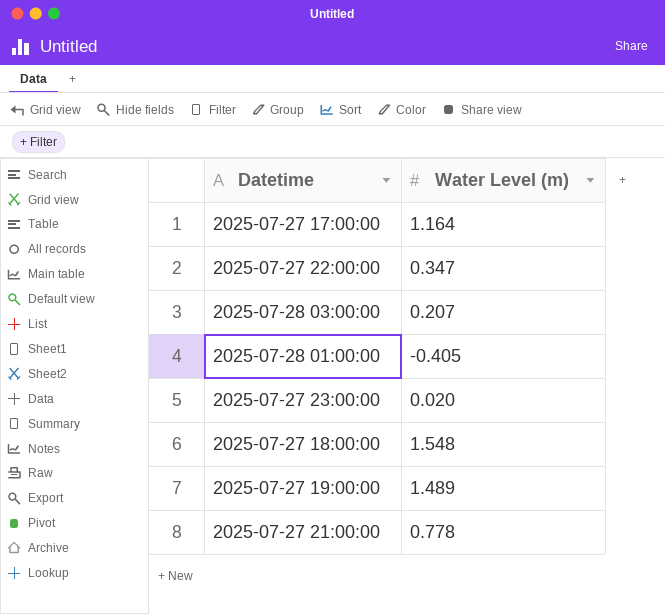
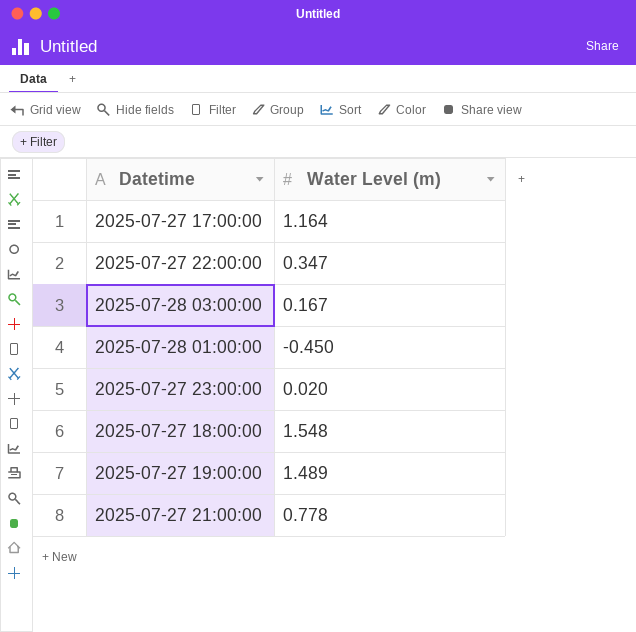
2025-07-28 03:00:00 | Water Level (m): 0.207 -> 0.167
2025-07-28 01:00:00 | Water Level (m): -0.405 -> -0.450

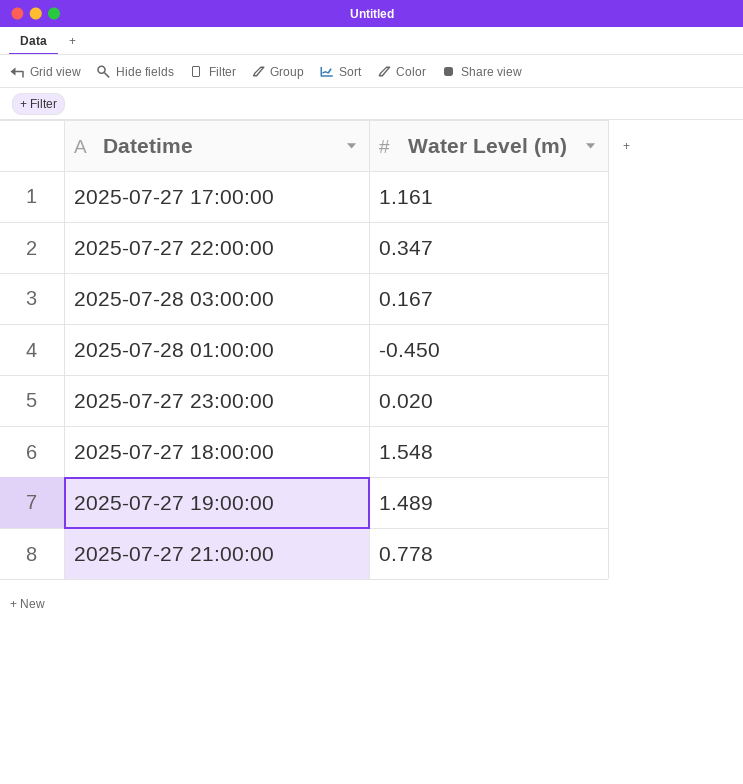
2025-07-27 17:00:00 | Water Level (m): 1.164 -> 1.161

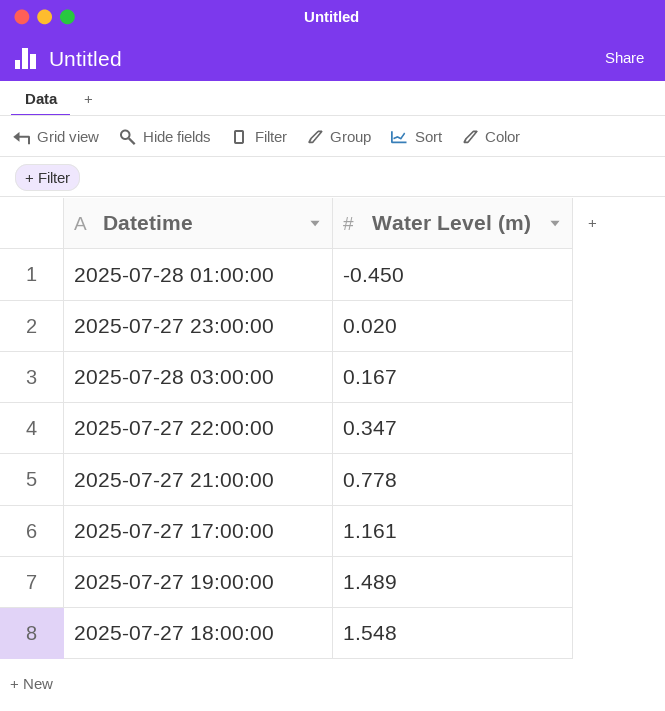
row order: none -> Water Level (m) ascending

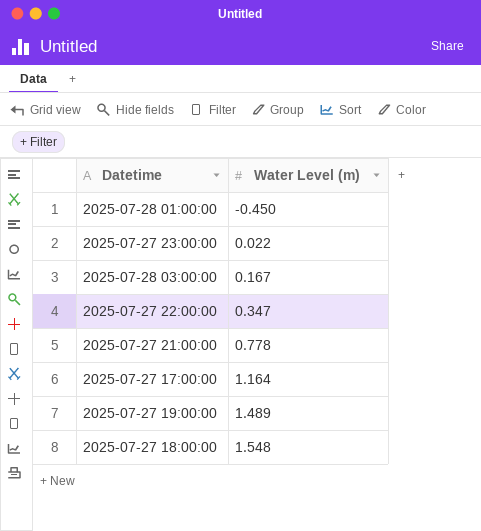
2025-07-27 23:00:00 | Water Level (m): 0.020 -> 0.022
2025-07-27 17:00:00 | Water Level (m): 1.161 -> 1.164

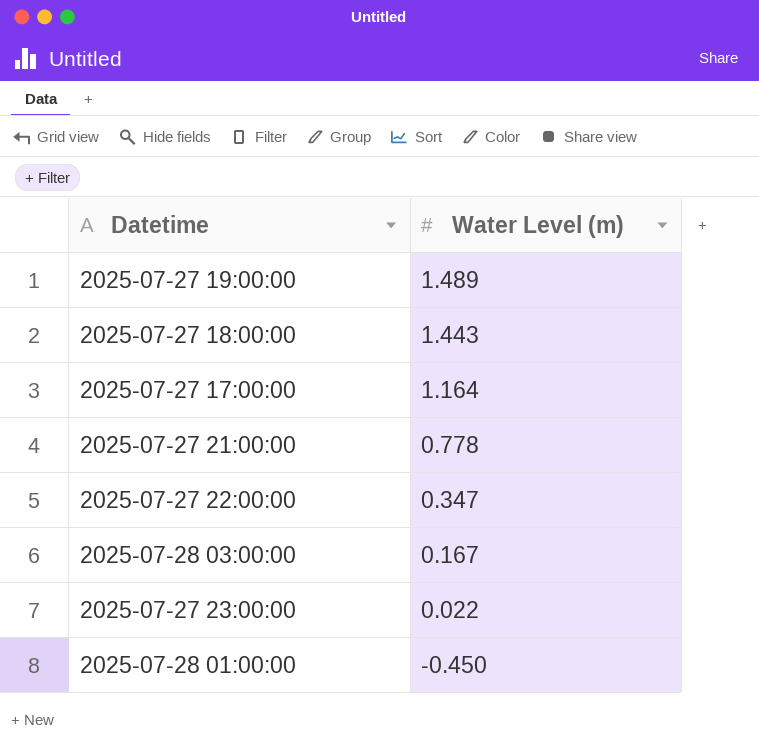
row order: Water Level (m) ascending -> Water Level (m) descending
2025-07-27 18:00:00 | Water Level (m): 1.548 -> 1.443

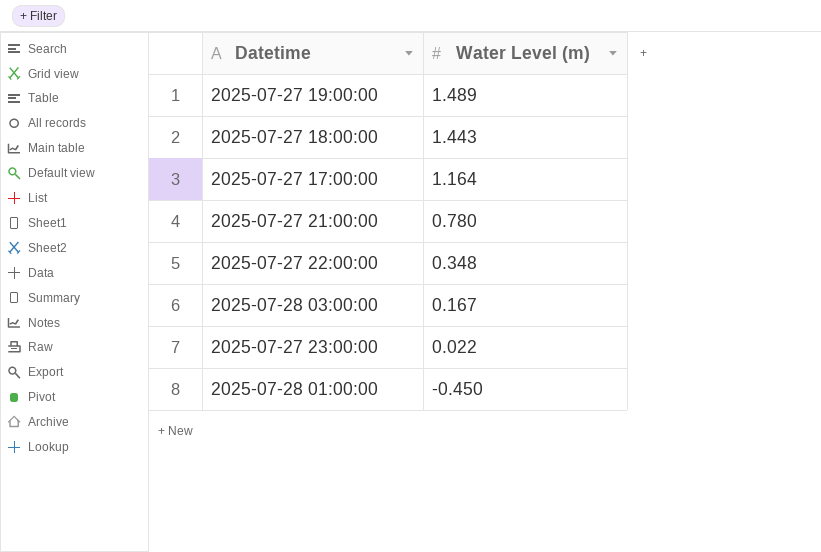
2025-07-27 21:00:00 | Water Level (m): 0.778 -> 0.780
2025-07-27 22:00:00 | Water Level (m): 0.347 -> 0.348

